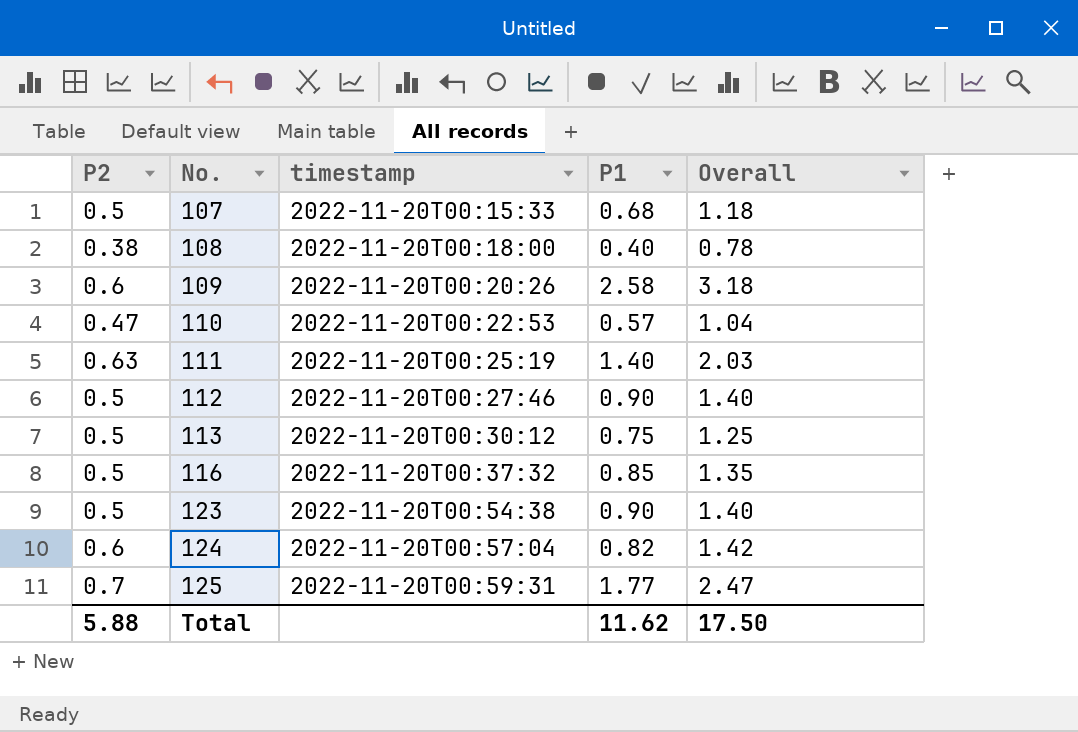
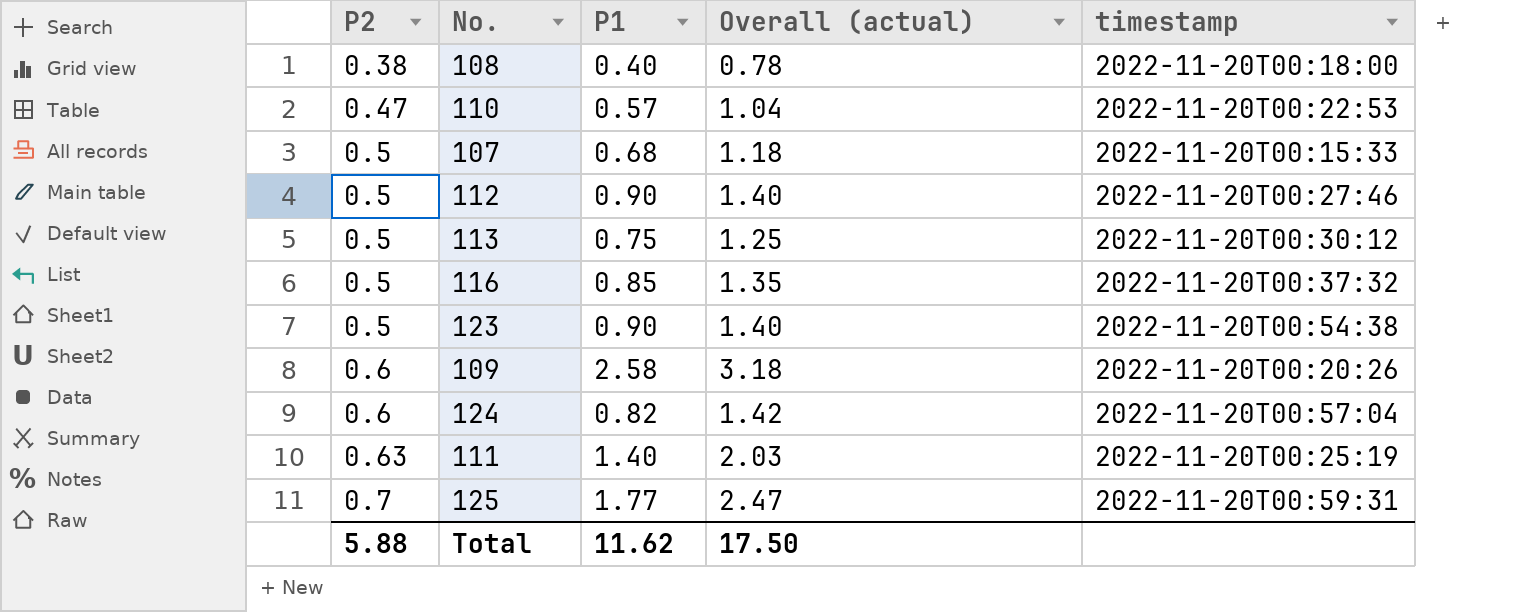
row order: No. ascending -> P2 ascending
column name: Overall -> Overall (actual)
column timestamp | position: 3 -> 5

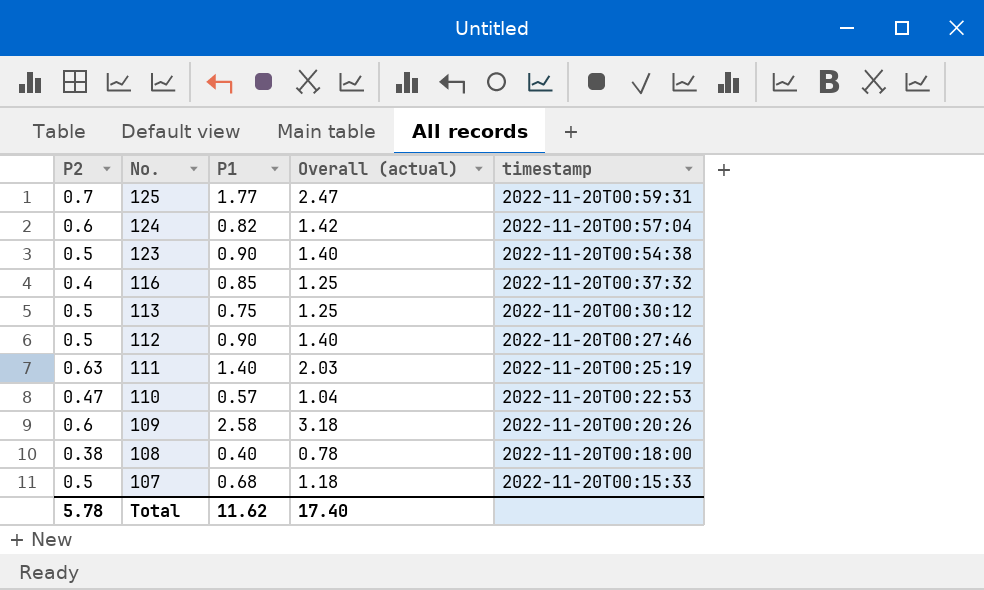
row order: P2 ascending -> No. descending
116 | P2: 0.5 -> 0.4
116 | Overall (actual): 1.35 -> 1.25
Total | P2: 5.88 -> 5.78
Total | Overall (actual): 17.50 -> 17.40

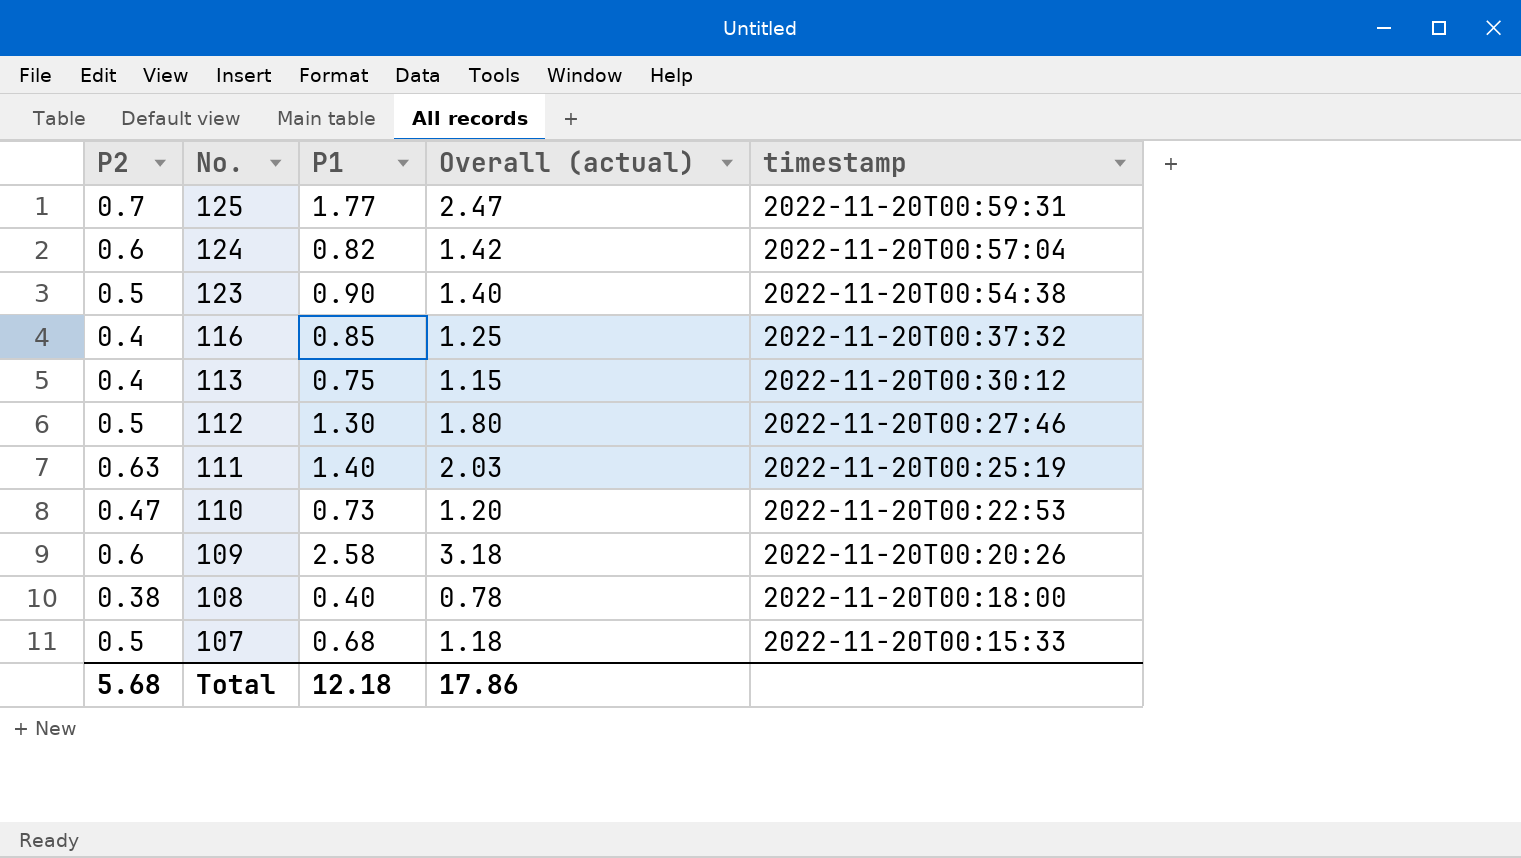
113 | P2: 0.5 -> 0.4
113 | Overall (actual): 1.25 -> 1.15
112 | P1: 0.90 -> 1.30
112 | Overall (actual): 1.40 -> 1.80
110 | P1: 0.57 -> 0.73
110 | Overall (actual): 1.04 -> 1.20
Total | P2: 5.78 -> 5.68
Total | P1: 11.62 -> 12.18
Total | Overall (actual): 17.40 -> 17.86

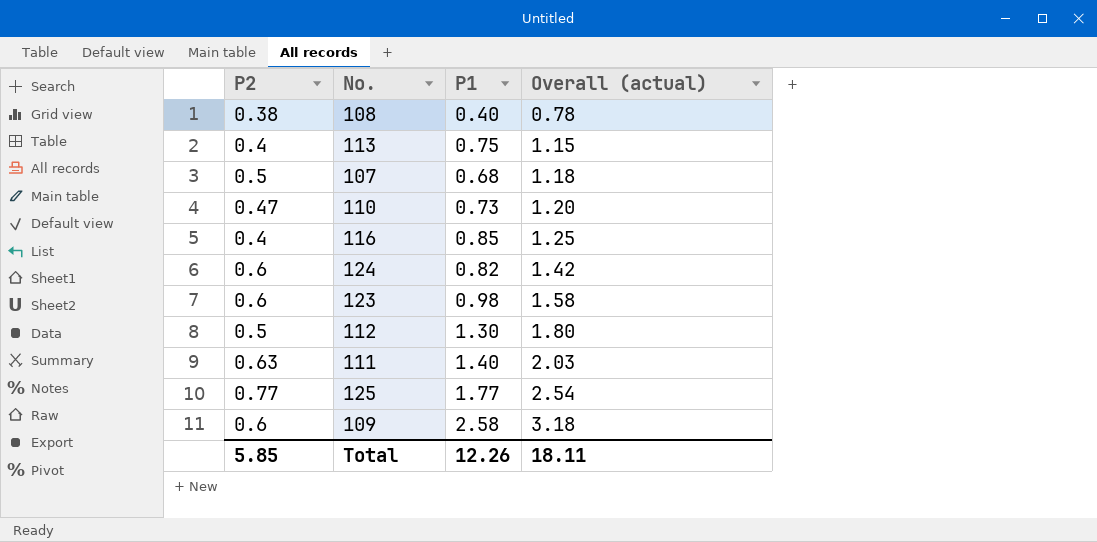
row order: No. descending -> Overall (actual) ascending
column timestamp | position: 5 -> none
123 | P2: 0.5 -> 0.6
123 | P1: 0.90 -> 0.98
123 | Overall (actual): 1.40 -> 1.58
125 | P2: 0.7 -> 0.77
125 | Overall (actual): 2.47 -> 2.54
Total | P2: 5.68 -> 5.85
Total | P1: 12.18 -> 12.26
Total | Overall (actual): 17.86 -> 18.11

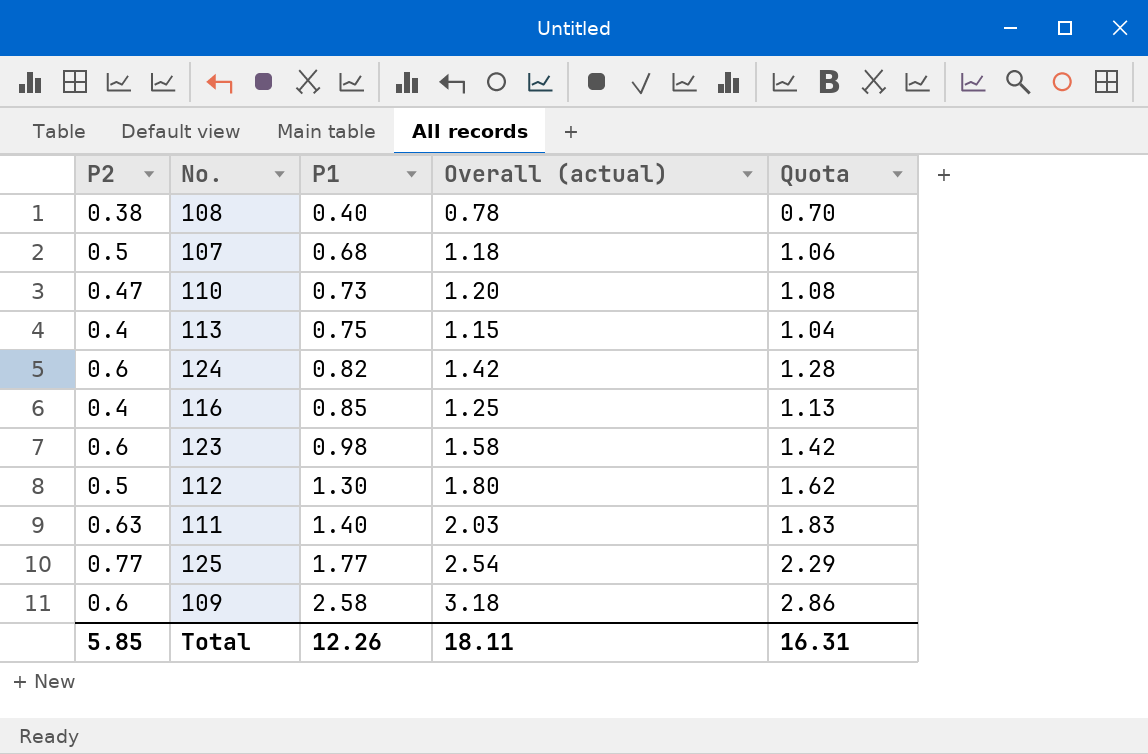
row order: Overall (actual) ascending -> P1 ascending
column Quota | formula: none -> [Overall (actual)] * 0.9

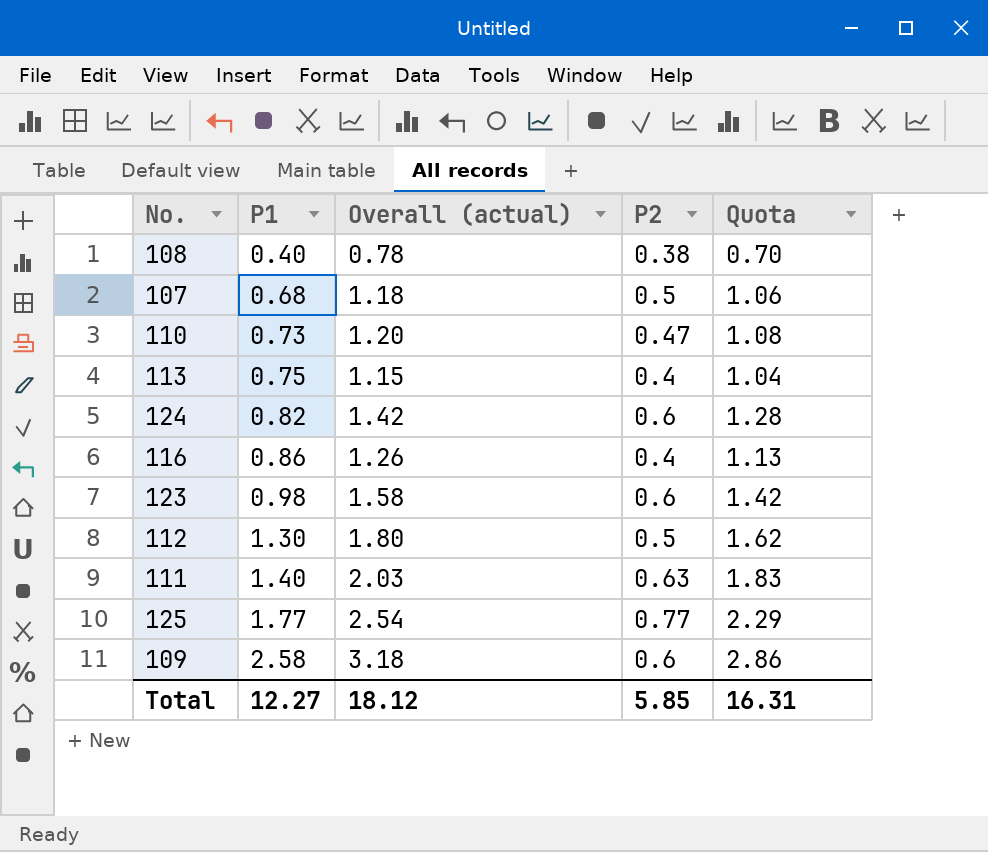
column P2 | position: 1 -> 4
116 | P1: 0.85 -> 0.86
116 | Overall (actual): 1.25 -> 1.26
Total | P1: 12.26 -> 12.27
Total | Overall (actual): 18.11 -> 18.12

